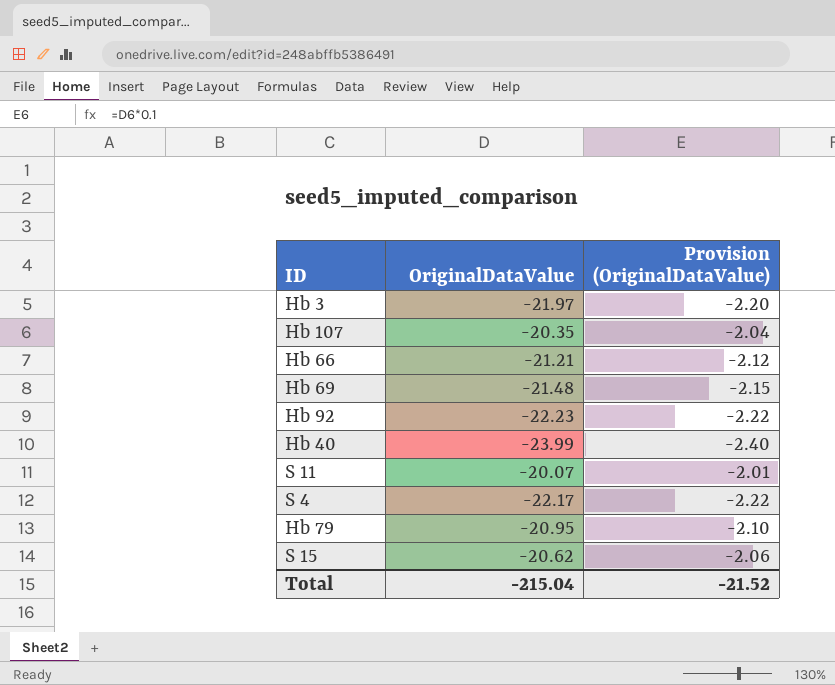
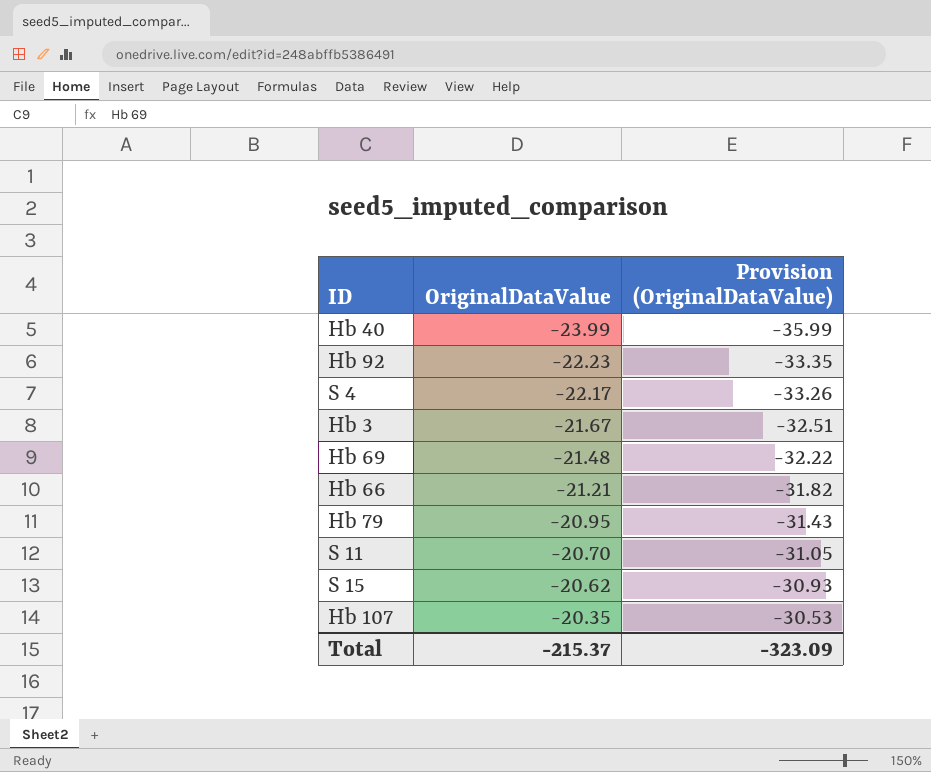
row order: none -> OriginalDataValue ascending
column Provision (OriginalDataValue) | formula: [OriginalDataValue] * 0.1 -> [OriginalDataValue] * 1.5
Hb 3 | OriginalDataValue: -21.97 -> -21.67
S 11 | OriginalDataValue: -20.07 -> -20.70
Total | OriginalDataValue: -215.04 -> -215.37
Total | Provision (OriginalDataValue): -21.52 -> -323.09

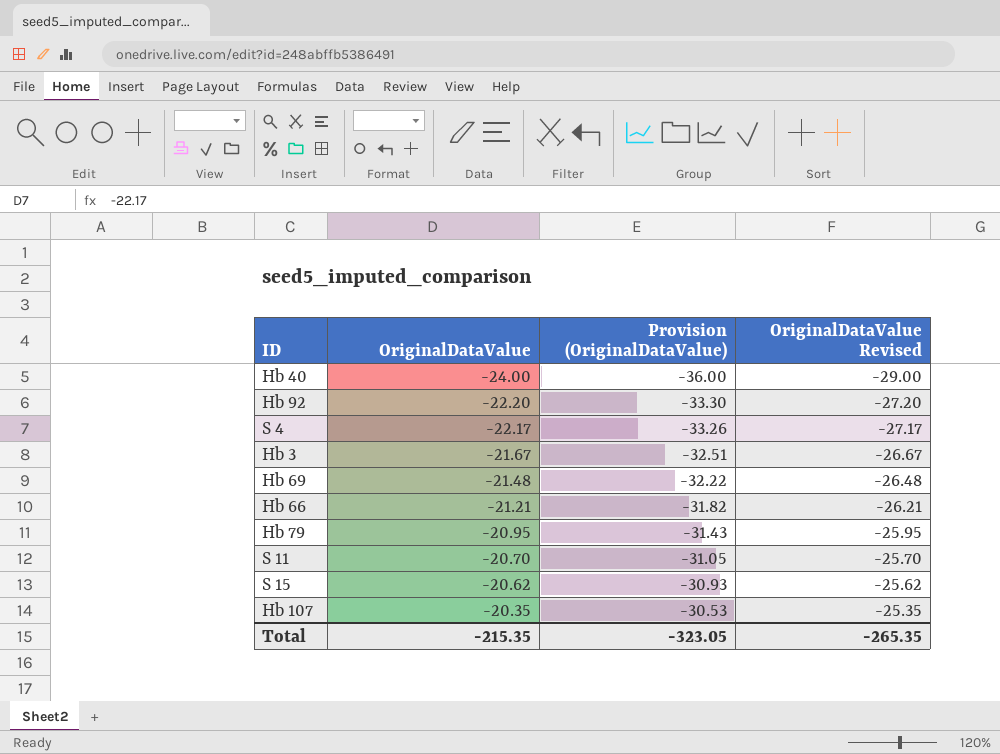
column OriginalDataValue Revised | formula: none -> [OriginalDataValue] - 5
Hb 40 | OriginalDataValue: -23.99 -> -24.00
Hb 40 | Provision (OriginalDataValue): -35.99 -> -36.00
Hb 92 | OriginalDataValue: -22.23 -> -22.20
Hb 92 | Provision (OriginalDataValue): -33.35 -> -33.30
Total | OriginalDataValue: -215.37 -> -215.35
Total | Provision (OriginalDataValue): -323.09 -> -323.05

